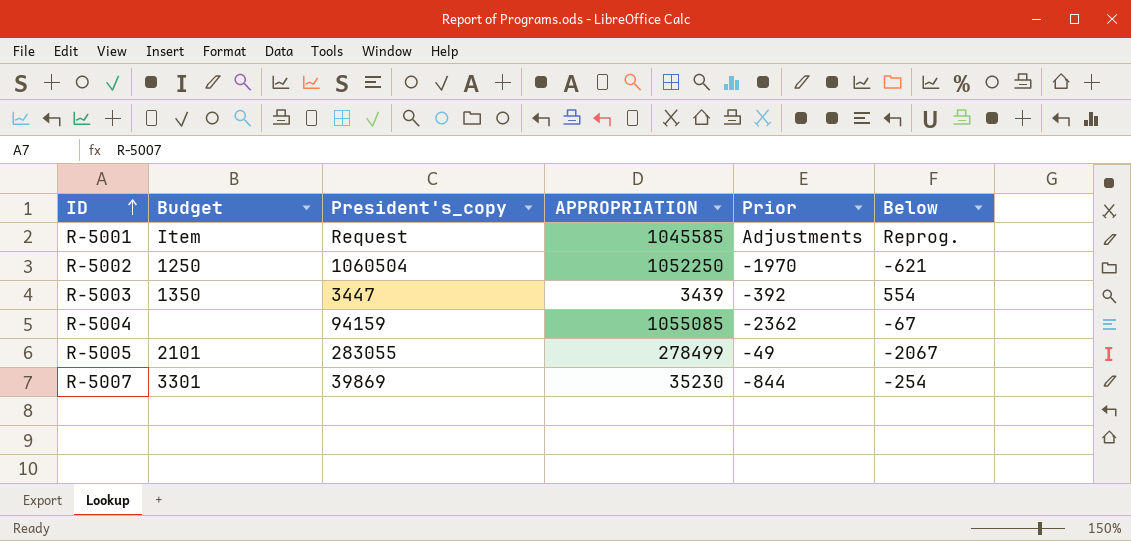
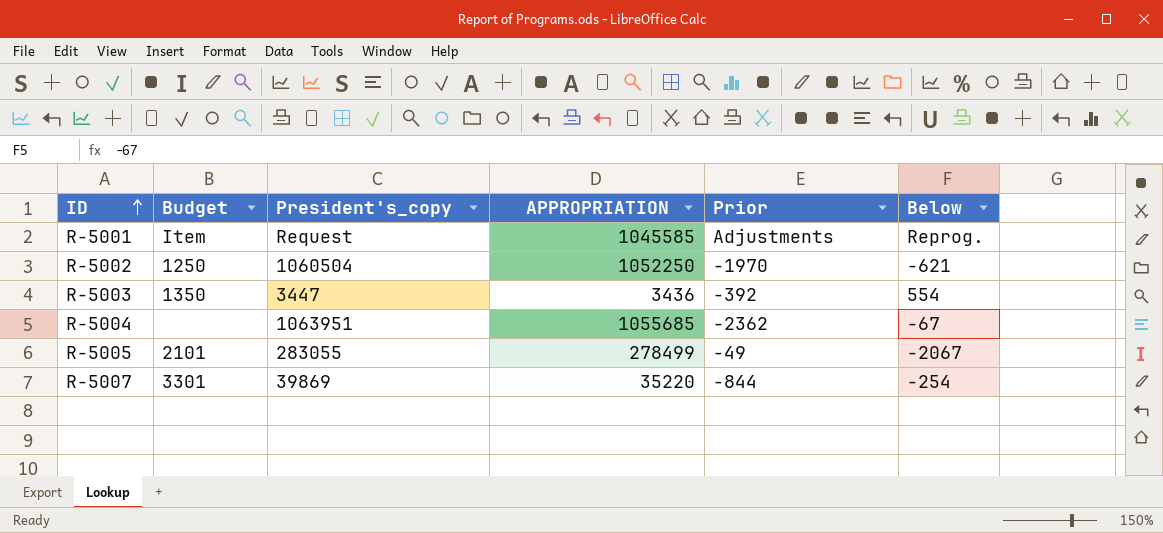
R-5003 | APPROPRIATION: 3439 -> 3436
R-5004 | President's_copy: 94159 -> 1063951
R-5004 | APPROPRIATION: 1055085 -> 1055685
R-5007 | APPROPRIATION: 35230 -> 35220

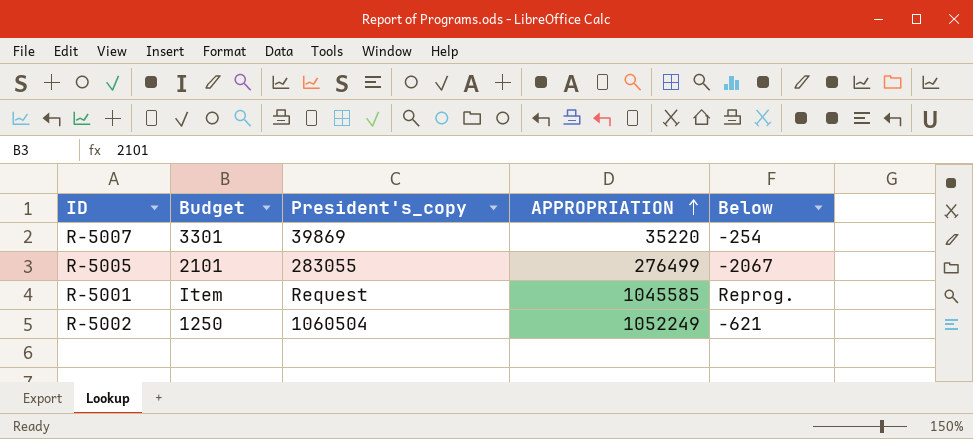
row order: ID ascending -> APPROPRIATION ascending
column Prior | position: 5 -> none
row R-5003: 1350 | 3447 | 3436 | -392 | 554 -> none
row R-5004: none | 1063951 | 1055685 | -2362 | -67 -> none
R-5005 | APPROPRIATION: 278499 -> 276499
R-5002 | APPROPRIATION: 1052250 -> 1052249

